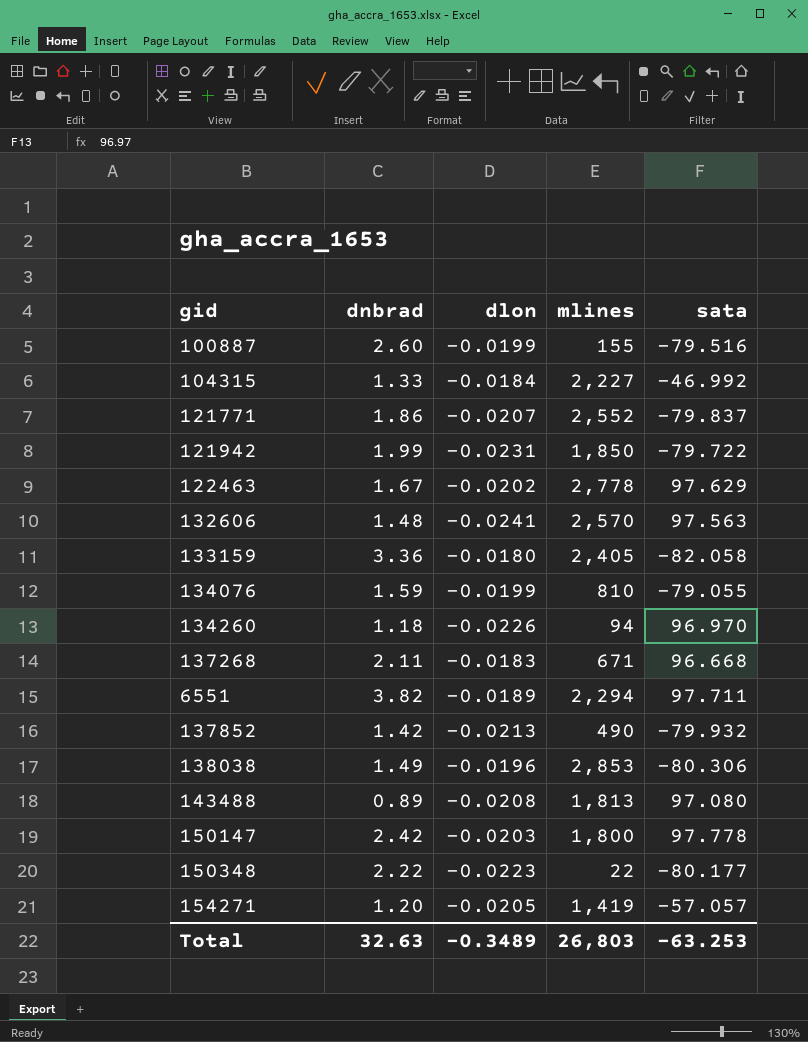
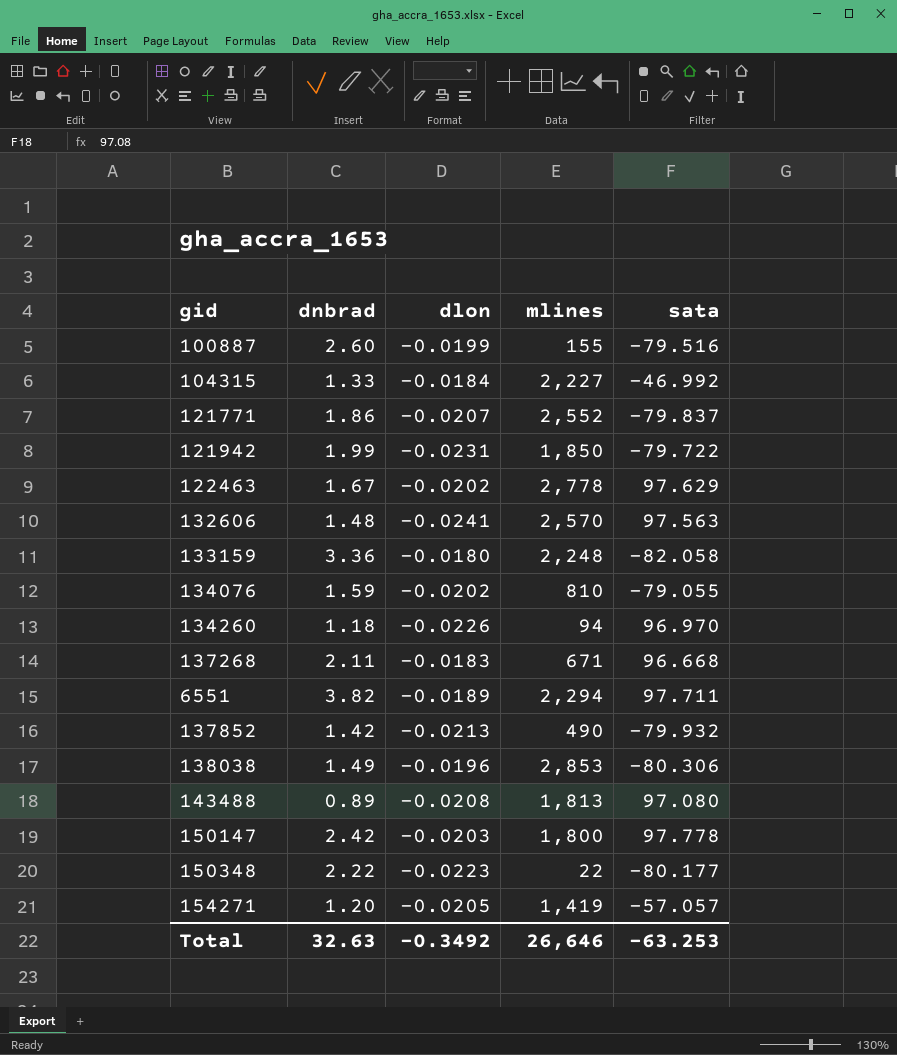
133159 | mlines: 2,405 -> 2,248
134076 | dlon: -0.0199 -> -0.0202
Total | dlon: -0.3489 -> -0.3492
Total | mlines: 26,803 -> 26,646

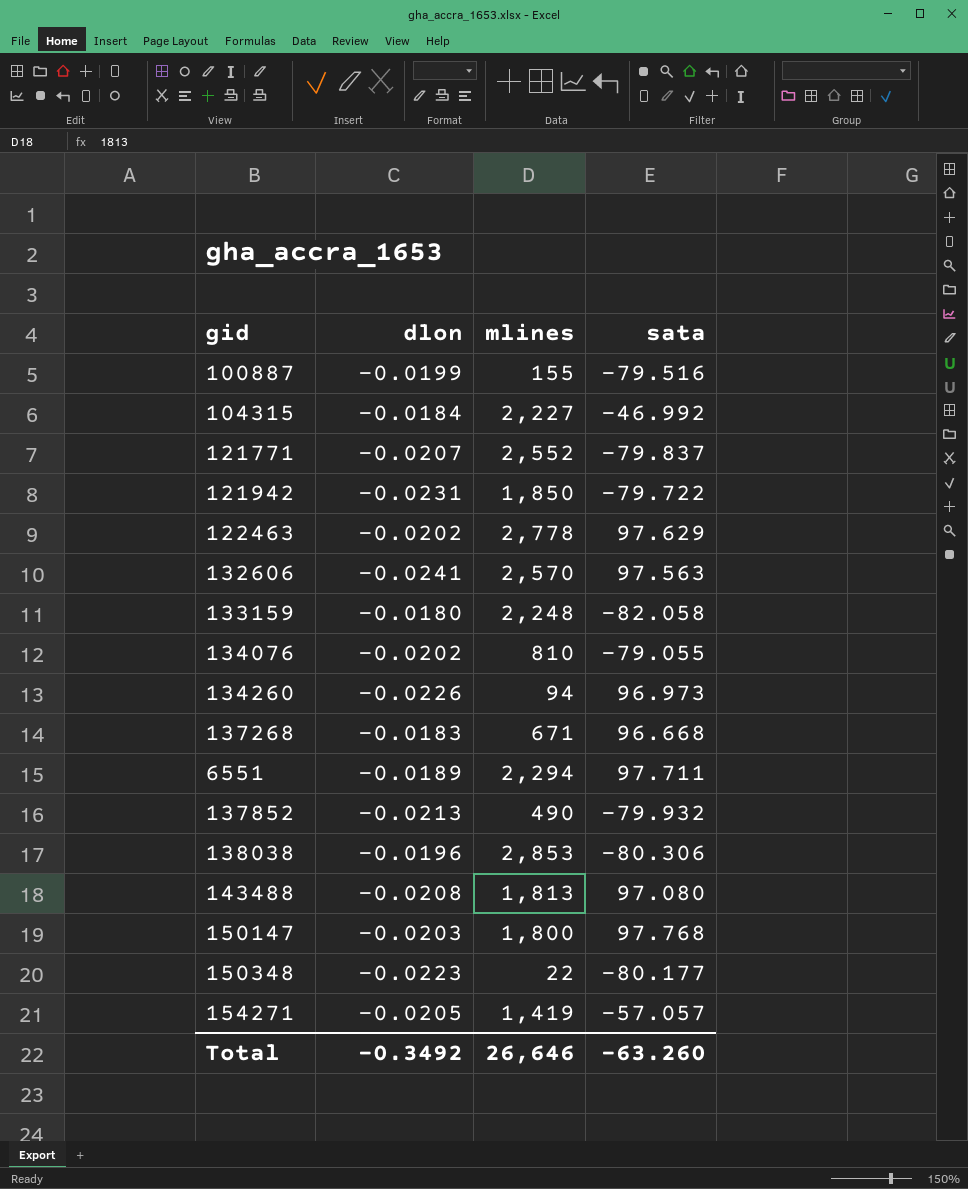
column dnbrad | position: 2 -> none
134260 | sata: 96.970 -> 96.973
150147 | sata: 97.778 -> 97.768
Total | sata: -63.253 -> -63.260

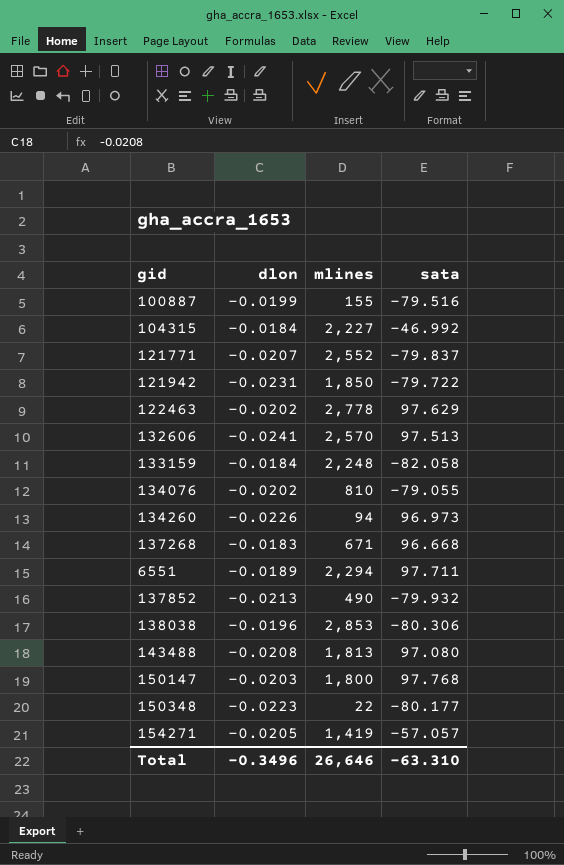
132606 | sata: 97.563 -> 97.513
133159 | dlon: -0.0180 -> -0.0184
Total | dlon: -0.3492 -> -0.3496
Total | sata: -63.260 -> -63.310

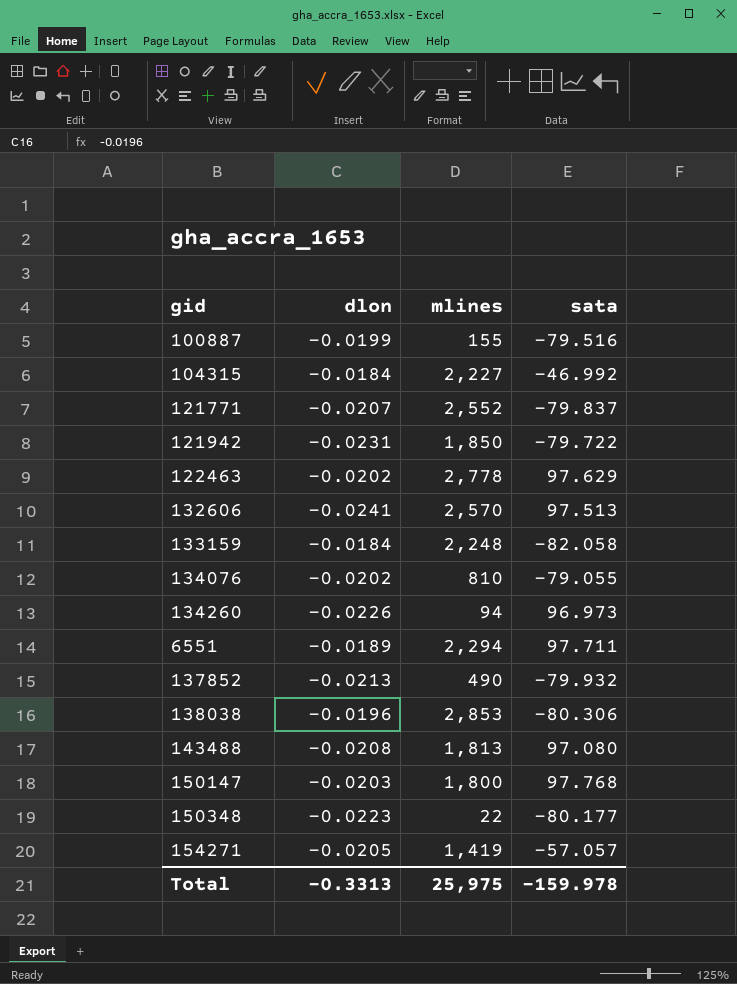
row 137268: -0.0183 | 671 | 96.668 -> none
Total | dlon: -0.3496 -> -0.3313
Total | mlines: 26,646 -> 25,975
Total | sata: -63.310 -> -159.978

